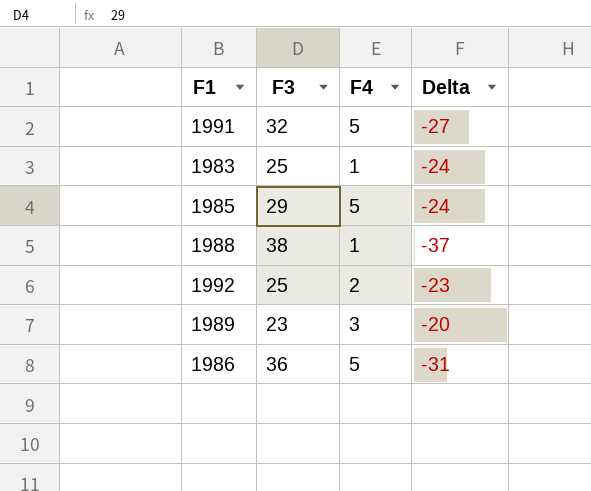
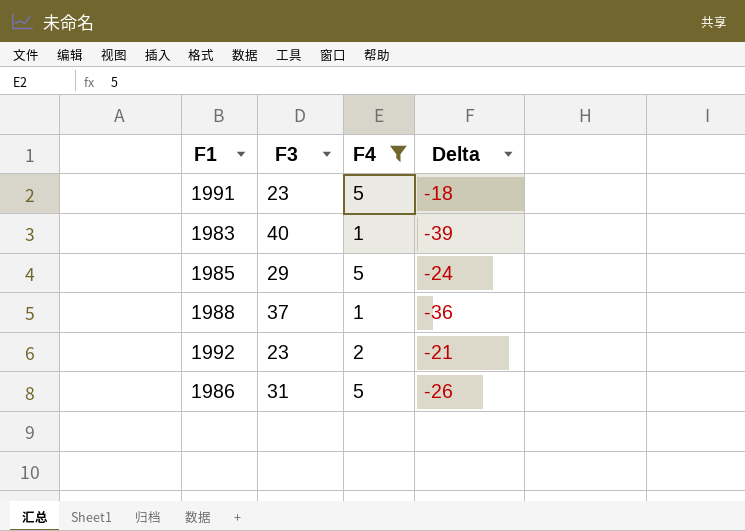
filter: none -> F4 != 3
1991 | F3: 32 -> 23
1991 | Delta: -27 -> -18
1983 | F3: 25 -> 40
1983 | Delta: -24 -> -39
1988 | F3: 38 -> 37
1988 | Delta: -37 -> -36
1992 | F3: 25 -> 23
1992 | Delta: -23 -> -21
1986 | F3: 36 -> 31
1986 | Delta: -31 -> -26

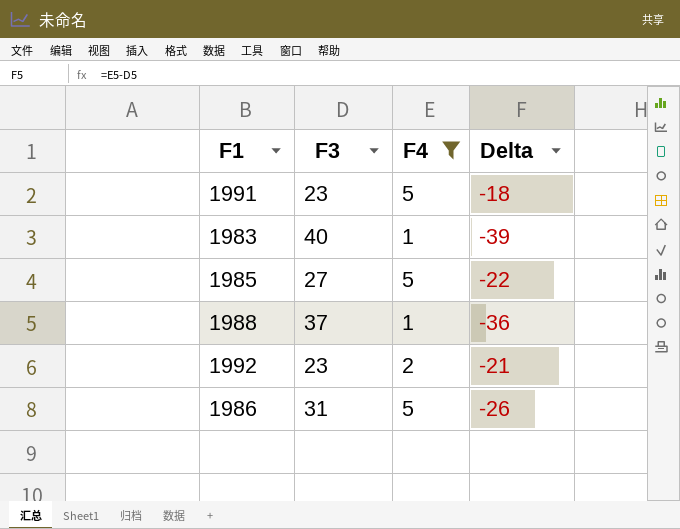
1985 | F3: 29 -> 27
1985 | Delta: -24 -> -22

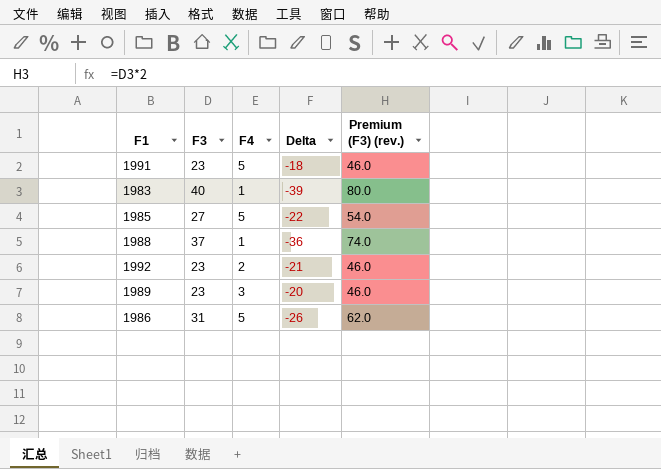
filter: F4 != 3 -> none
column Premium (F3) (rev.) | formula: none -> [F3] * 2

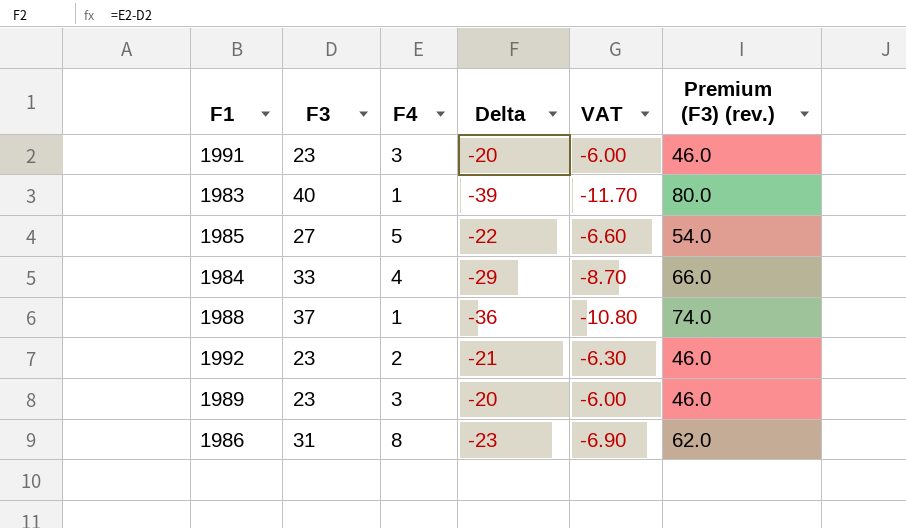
column VAT | formula: none -> [Delta] * 0.3
1991 | F4: 5 -> 3
1991 | Delta: -18 -> -20
row 1984: none -> 33 | 4 | -29 | -8.70 | 66.0
1986 | F4: 5 -> 8
1986 | Delta: -26 -> -23

